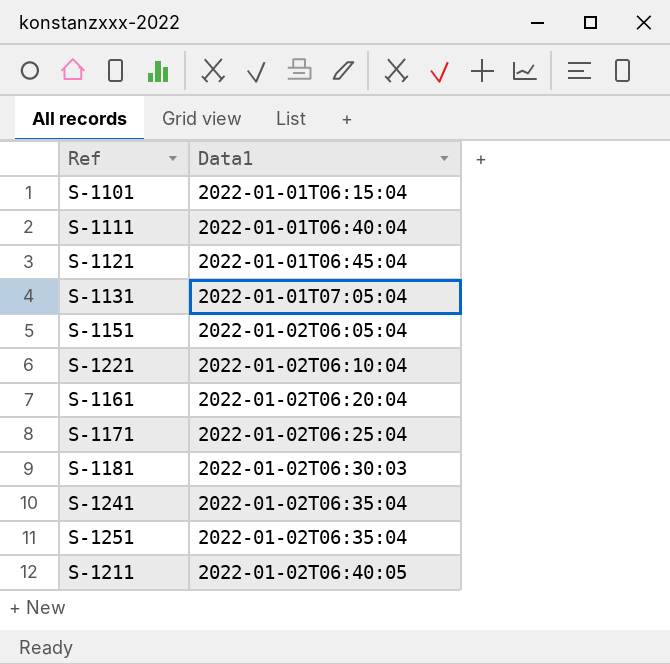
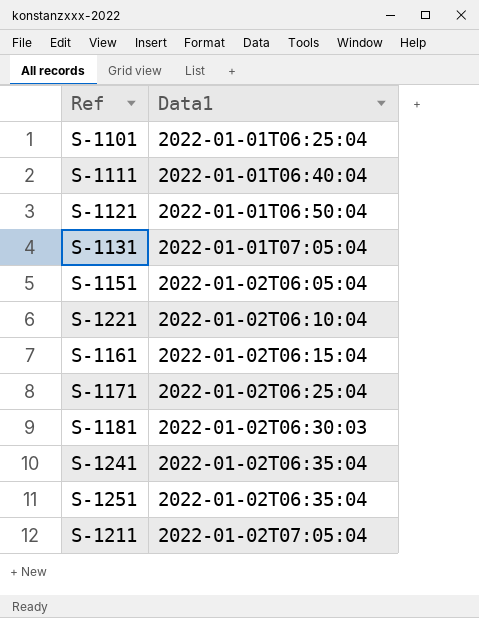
S-1101 | Data1: 2022-01-01T06:15:04 -> 2022-01-01T06:25:04
S-1121 | Data1: 2022-01-01T06:45:04 -> 2022-01-01T06:50:04
S-1161 | Data1: 2022-01-02T06:20:04 -> 2022-01-02T06:15:04
S-1211 | Data1: 2022-01-02T06:40:05 -> 2022-01-02T07:05:04

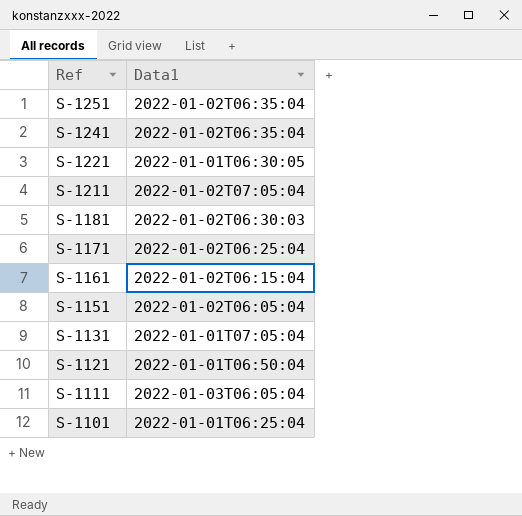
row order: Data1 ascending -> Ref descending
S-1221 | Data1: 2022-01-02T06:10:04 -> 2022-01-01T06:30:05
S-1111 | Data1: 2022-01-01T06:40:04 -> 2022-01-03T06:05:04

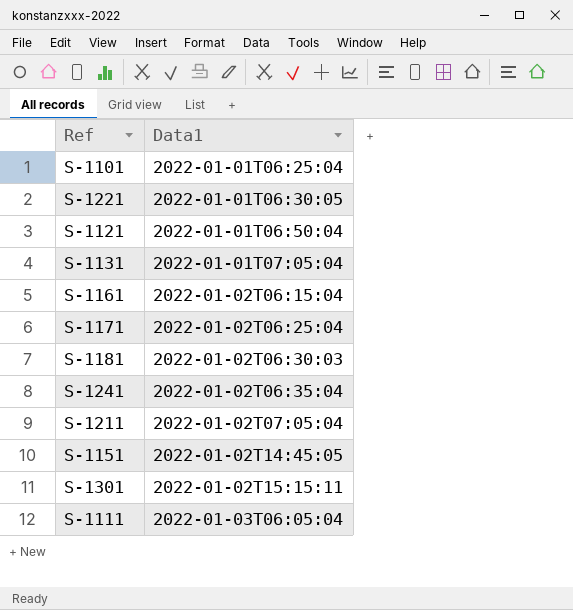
row order: Ref descending -> Data1 ascending
row S-1251: 2022-01-02T06:35:04 -> none
S-1151 | Data1: 2022-01-02T06:05:04 -> 2022-01-02T14:45:05
row S-1301: none -> 2022-01-02T15:15:11

